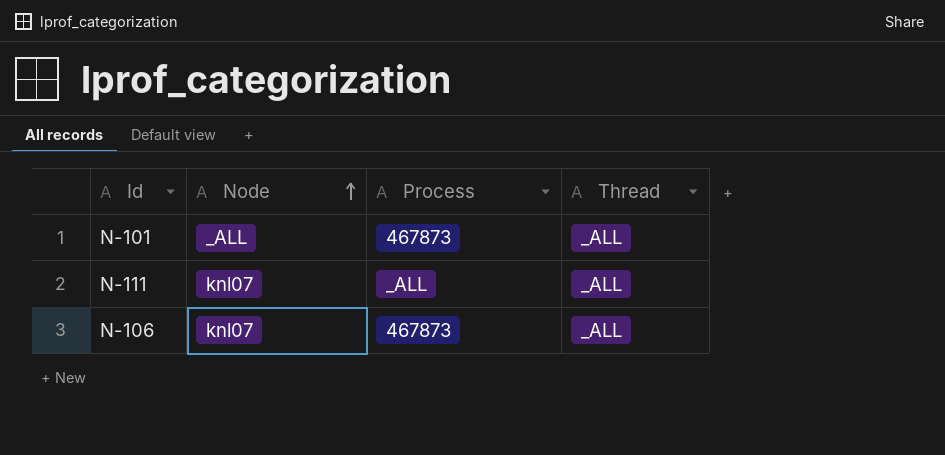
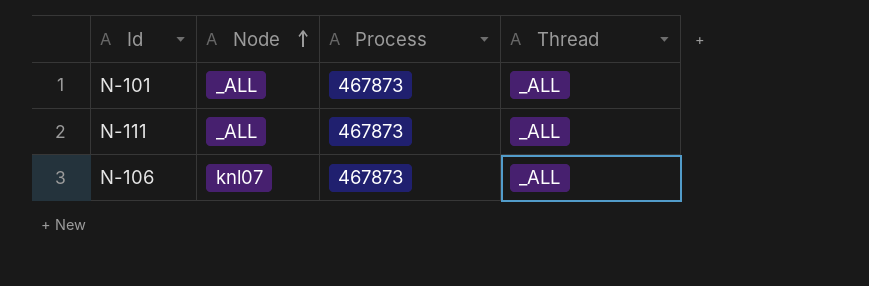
N-111 | Node: knl07 -> _ALL
N-111 | Process: _ALL -> 467873

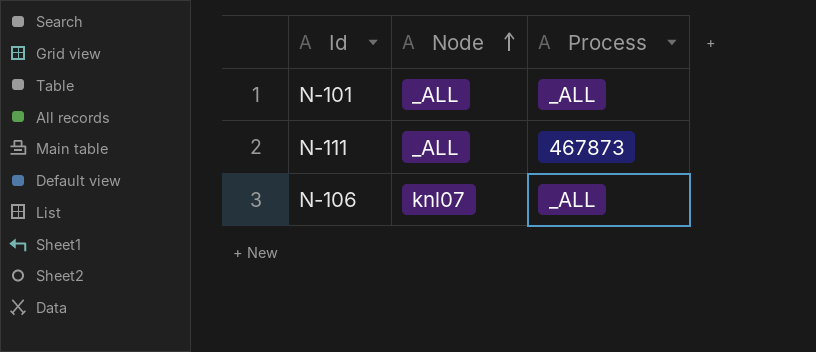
column Thread | position: 4 -> none
N-101 | Process: 467873 -> _ALL
N-106 | Process: 467873 -> _ALL

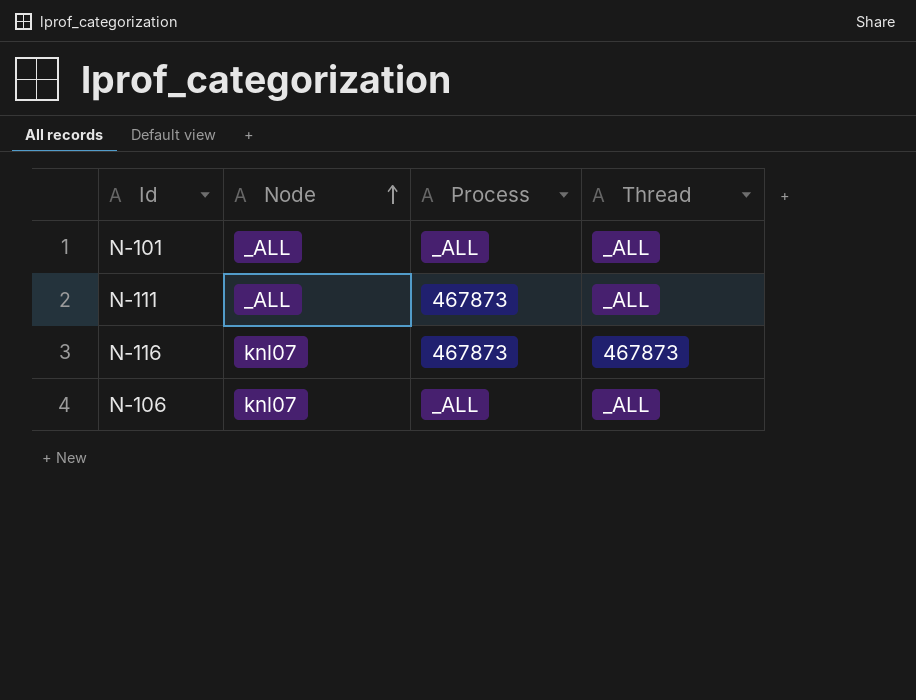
column Thread | position: none -> 4
row N-116: none -> knl07 | 467873 | 467873

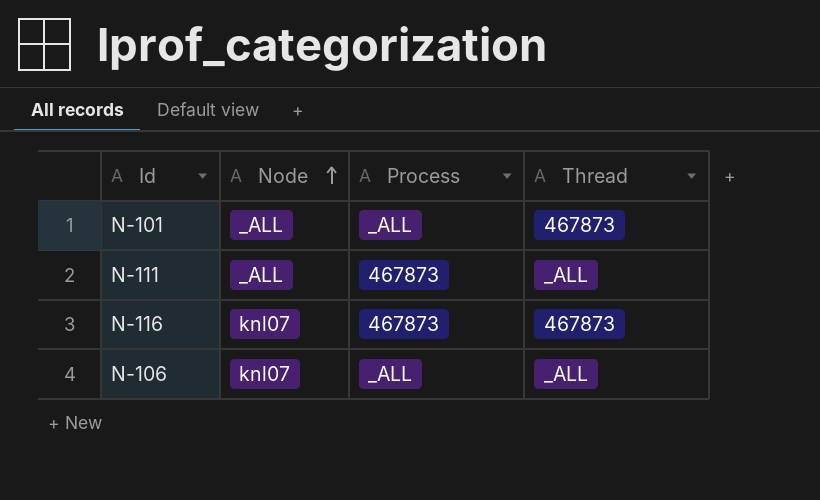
N-101 | Thread: _ALL -> 467873

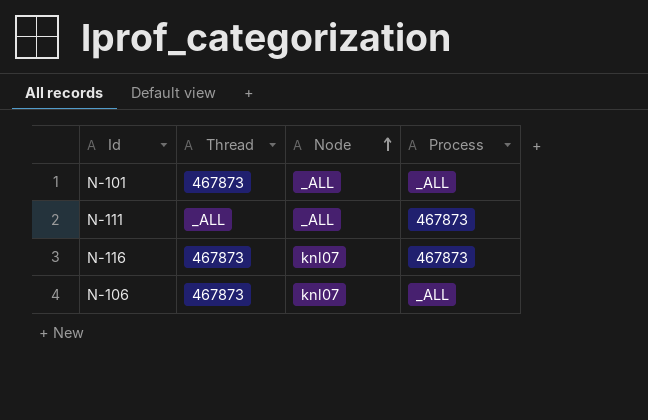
column Thread | position: 4 -> 2
N-106 | Thread: _ALL -> 467873

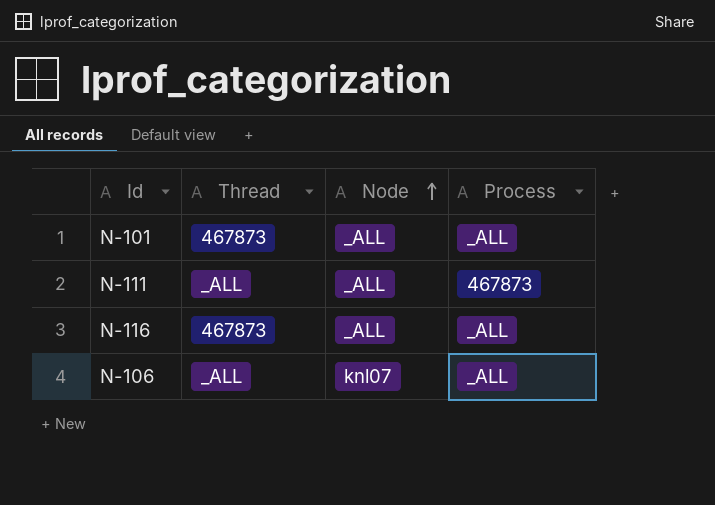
N-116 | Node: knl07 -> _ALL
N-116 | Process: 467873 -> _ALL
N-106 | Thread: 467873 -> _ALL

